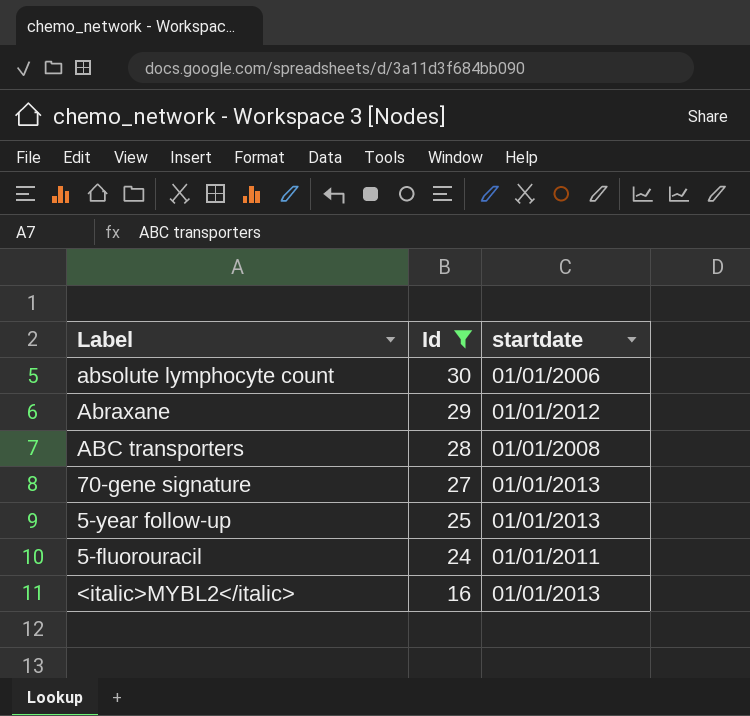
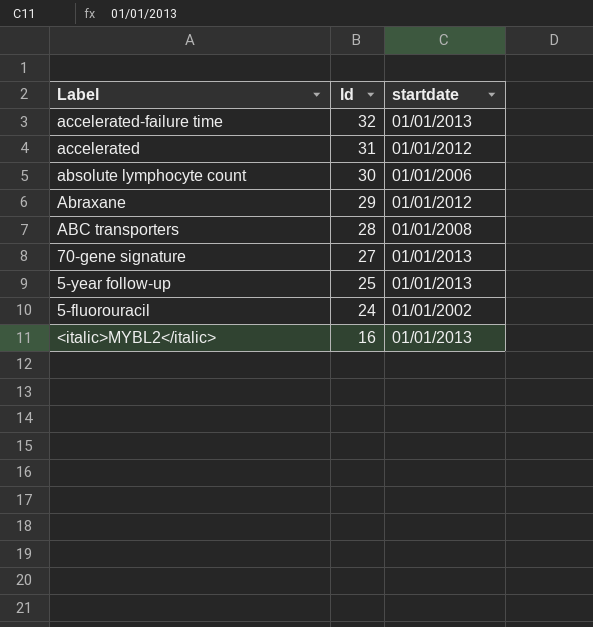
filter: Id <= 30 -> none
5-fluorouracil | startdate: 01/01/2011 -> 01/01/2002

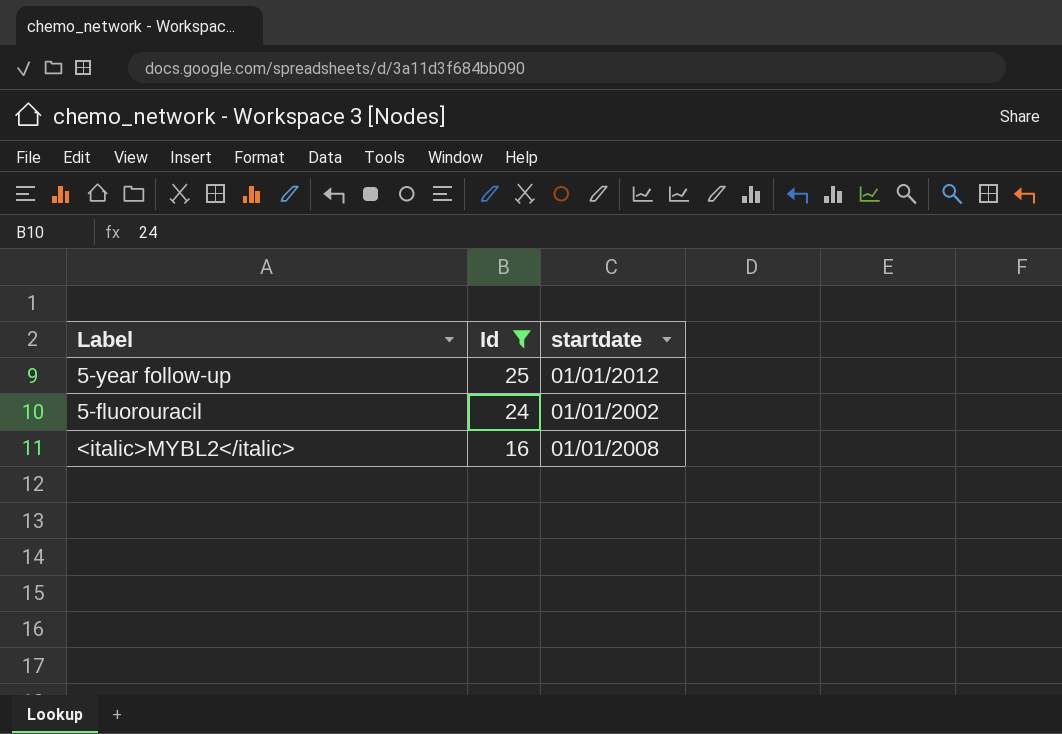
filter: none -> Id <= 25
5-year follow-up | startdate: 01/01/2013 -> 01/01/2012
<italic>MYBL2</italic> | startdate: 01/01/2013 -> 01/01/2008

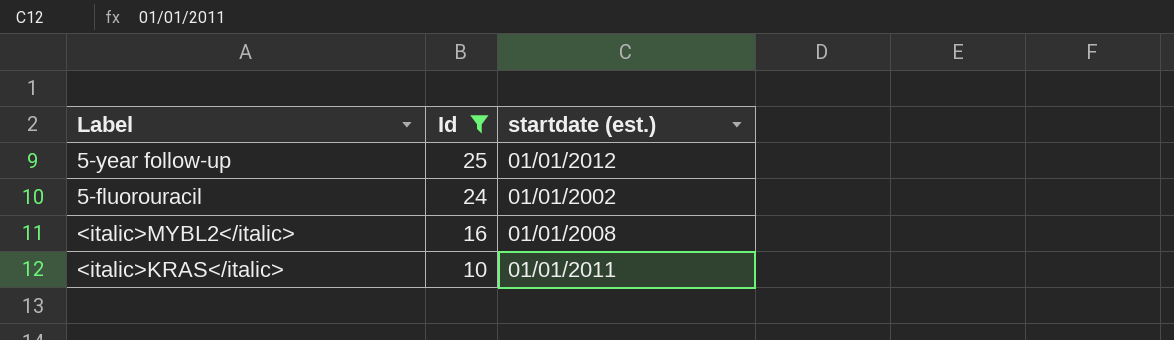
column name: startdate -> startdate (est.)
row <italic>KRAS</italic>: none -> 10 | 01/01/2011

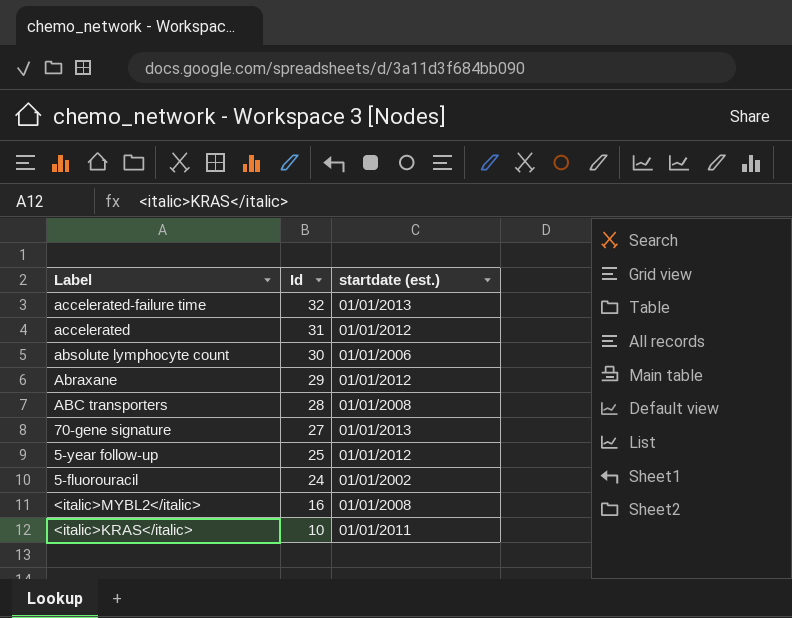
filter: Id <= 25 -> none

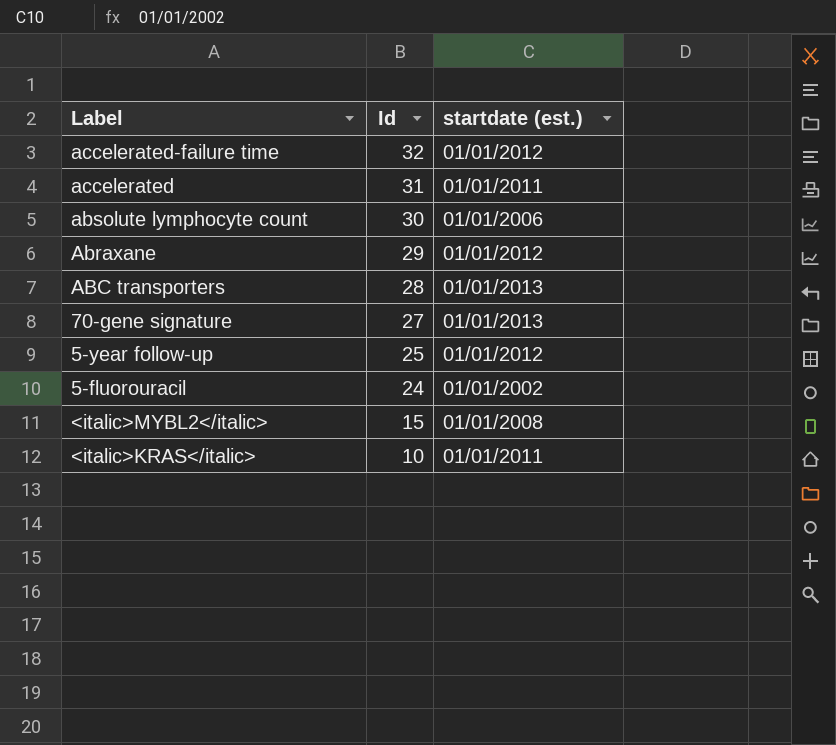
accelerated-failure time | startdate (est.): 01/01/2013 -> 01/01/2012
accelerated | startdate (est.): 01/01/2012 -> 01/01/2011
ABC transporters | startdate (est.): 01/01/2008 -> 01/01/2013
<italic>MYBL2</italic> | Id: 16 -> 15

